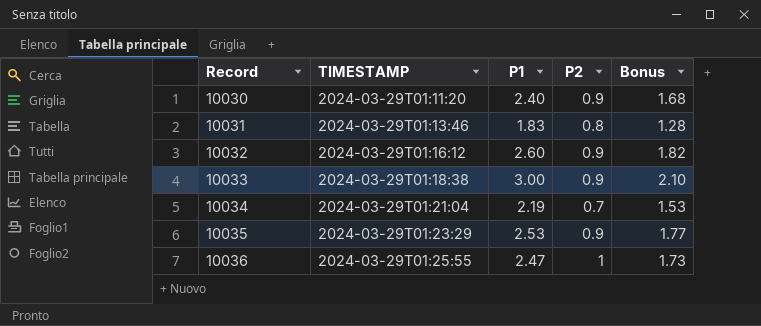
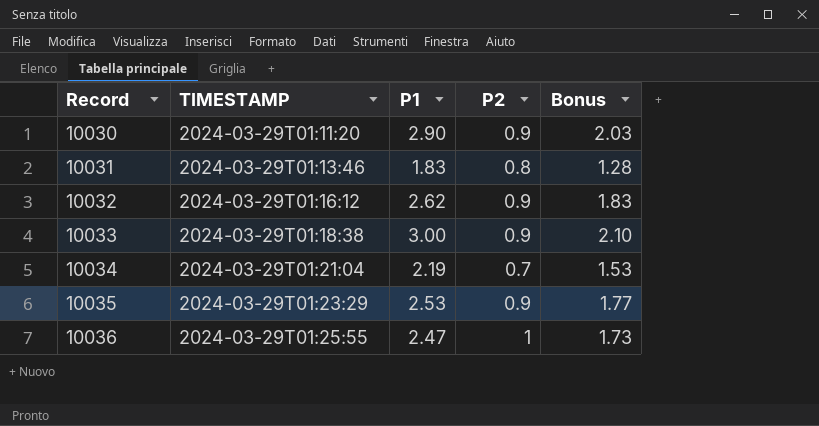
10030 | P1: 2.40 -> 2.90
10030 | Bonus: 1.68 -> 2.03
10032 | P1: 2.60 -> 2.62
10032 | Bonus: 1.82 -> 1.83

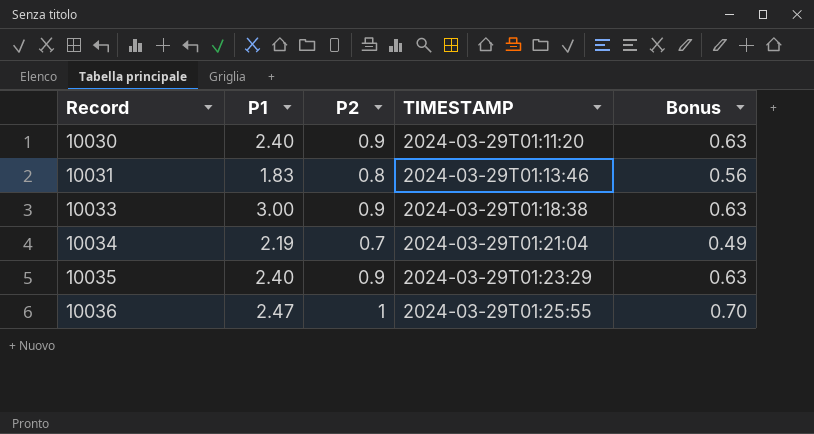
column TIMESTAMP | position: 2 -> 4
column Bonus | formula: [P1] * 0.7 -> [P2] * 0.7
row 10032: 2024-03-29T01:16:12 | 2.62 | 0.9 | 1.83 -> none
10030 | P1: 2.90 -> 2.40
10035 | P1: 2.53 -> 2.40

